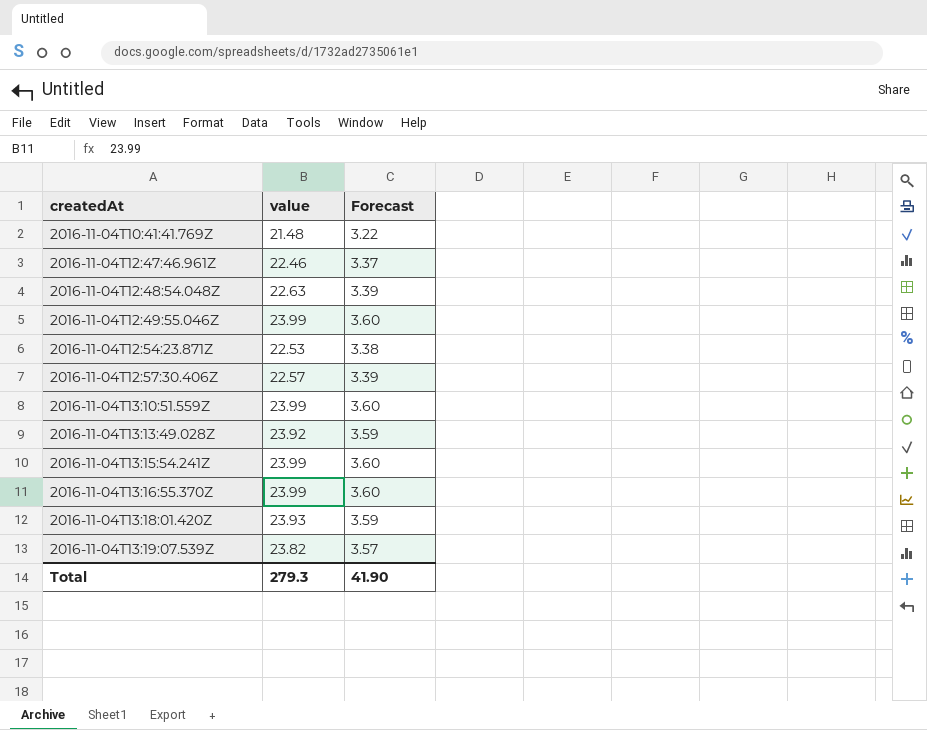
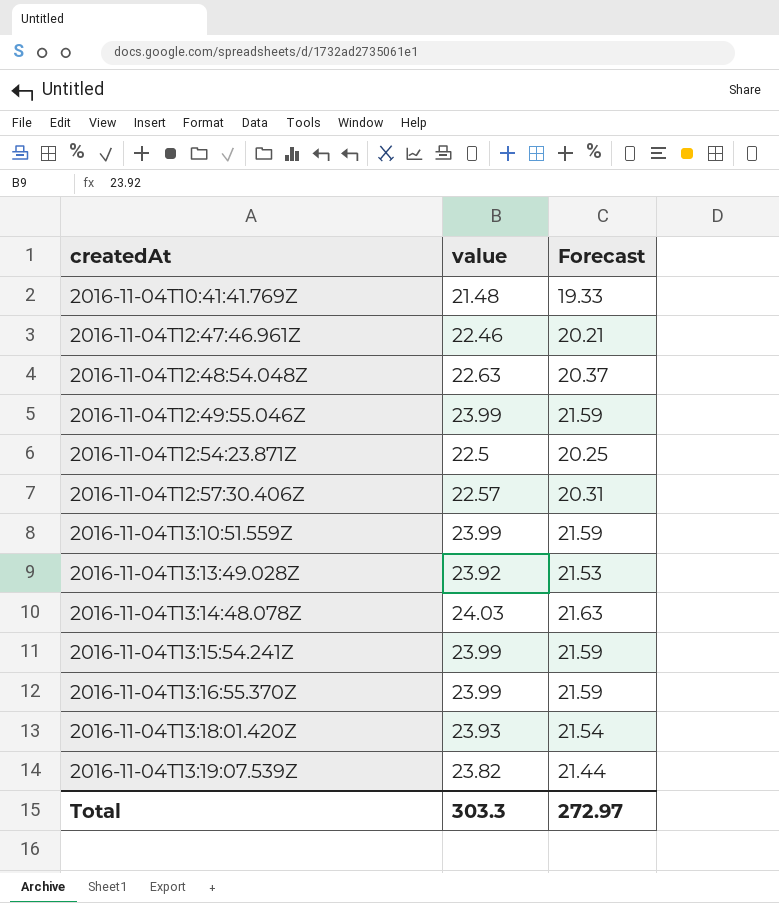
column Forecast | formula: [value] * 0.15 -> [value] * 0.9
2016-11-04T12:54:23.871Z | value: 22.53 -> 22.5
row 2016-11-04T13:14:48.078Z: none -> 24.03 | 21.63
Total | value: 279.3 -> 303.3
Total | Forecast: 41.90 -> 272.97

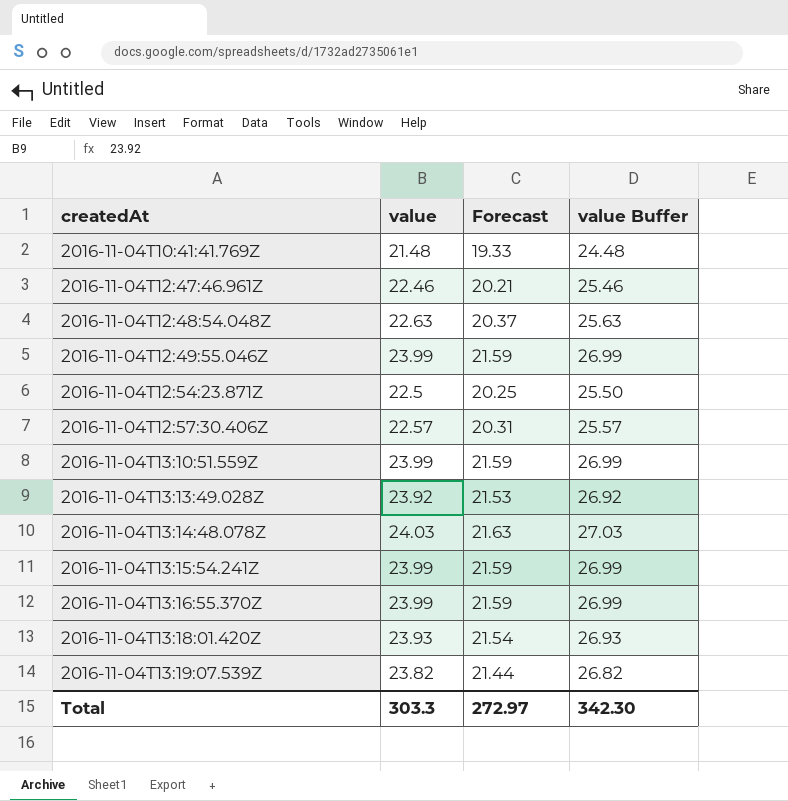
column value Buffer | formula: none -> [value] + 3

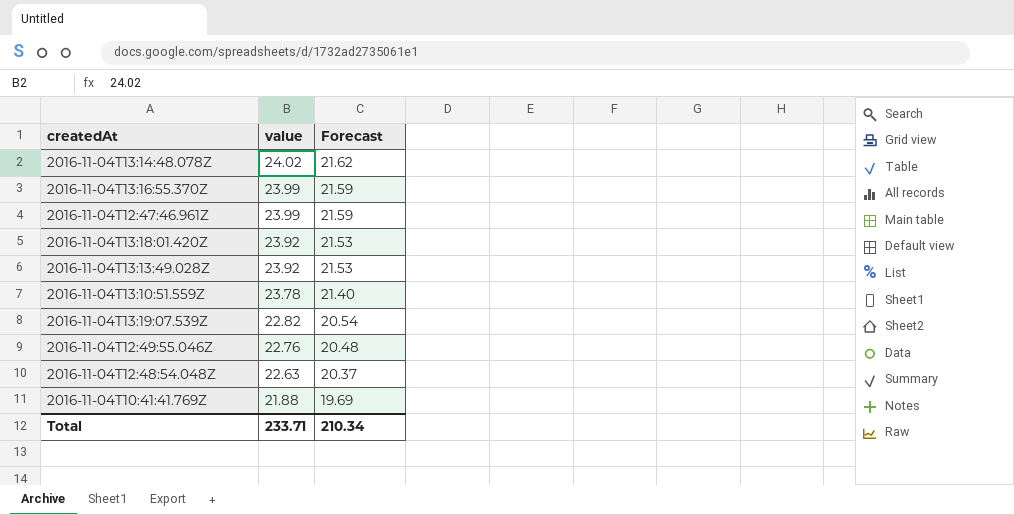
row order: createdAt ascending -> value descending
column value Buffer | formula: [value] + 3 -> none
row 2016-11-04T12:54:23.871Z: 22.5 | 20.25 | 25.50 -> none
row 2016-11-04T12:57:30.406Z: 22.57 | 20.31 | 25.57 -> none
row 2016-11-04T13:15:54.241Z: 23.99 | 21.59 | 26.99 -> none
2016-11-04T13:14:48.078Z | value: 24.03 -> 24.02
2016-11-04T13:14:48.078Z | Forecast: 21.63 -> 21.62
2016-11-04T12:47:46.961Z | value: 22.46 -> 23.99
2016-11-04T12:47:46.961Z | Forecast: 20.21 -> 21.59
2016-11-04T13:18:01.420Z | value: 23.93 -> 23.92
2016-11-04T13:18:01.420Z | Forecast: 21.54 -> 21.53
2016-11-04T13:10:51.559Z | value: 23.99 -> 23.78
2016-11-04T13:10:51.559Z | Forecast: 21.59 -> 21.40
2016-11-04T13:19:07.539Z | value: 23.82 -> 22.82
2016-11-04T13:19:07.539Z | Forecast: 21.44 -> 20.54
2016-11-04T12:49:55.046Z | value: 23.99 -> 22.76
2016-11-04T12:49:55.046Z | Forecast: 21.59 -> 20.48
2016-11-04T10:41:41.769Z | value: 21.48 -> 21.88
2016-11-04T10:41:41.769Z | Forecast: 19.33 -> 19.69
Total | value: 303.3 -> 233.71
Total | Forecast: 272.97 -> 210.34

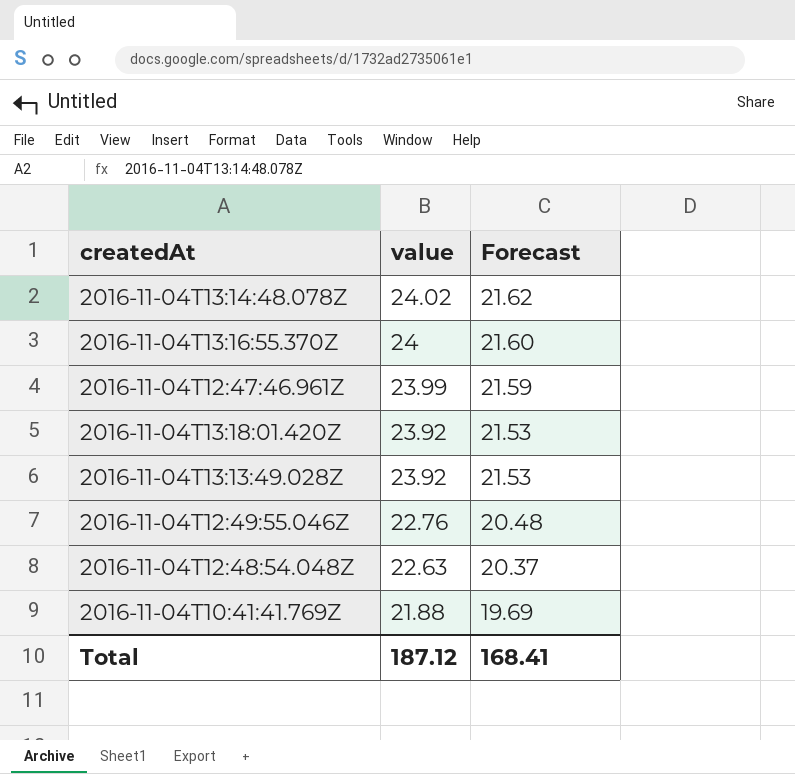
row 2016-11-04T13:10:51.559Z: 23.78 | 21.40 -> none
row 2016-11-04T13:19:07.539Z: 22.82 | 20.54 -> none
2016-11-04T13:16:55.370Z | value: 23.99 -> 24
2016-11-04T13:16:55.370Z | Forecast: 21.59 -> 21.60
Total | value: 233.71 -> 187.12
Total | Forecast: 210.34 -> 168.41

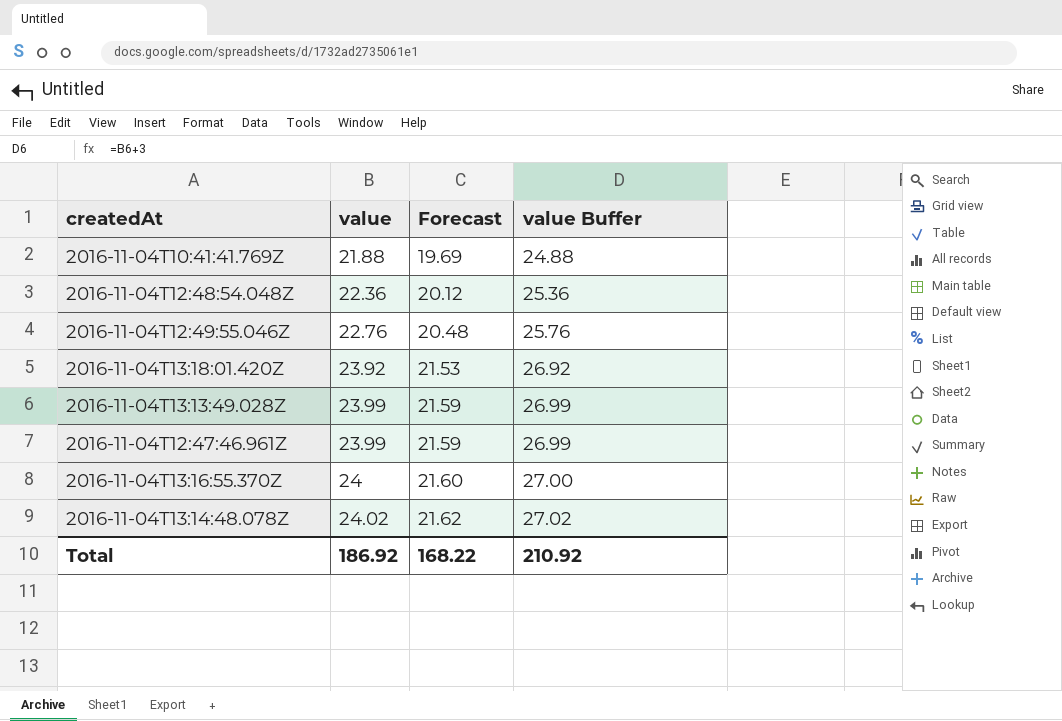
row order: value descending -> value ascending
column value Buffer | formula: none -> [value] + 3
2016-11-04T12:48:54.048Z | value: 22.63 -> 22.36
2016-11-04T12:48:54.048Z | Forecast: 20.37 -> 20.12
2016-11-04T13:13:49.028Z | value: 23.92 -> 23.99
2016-11-04T13:13:49.028Z | Forecast: 21.53 -> 21.59
Total | value: 187.12 -> 186.92
Total | Forecast: 168.41 -> 168.22

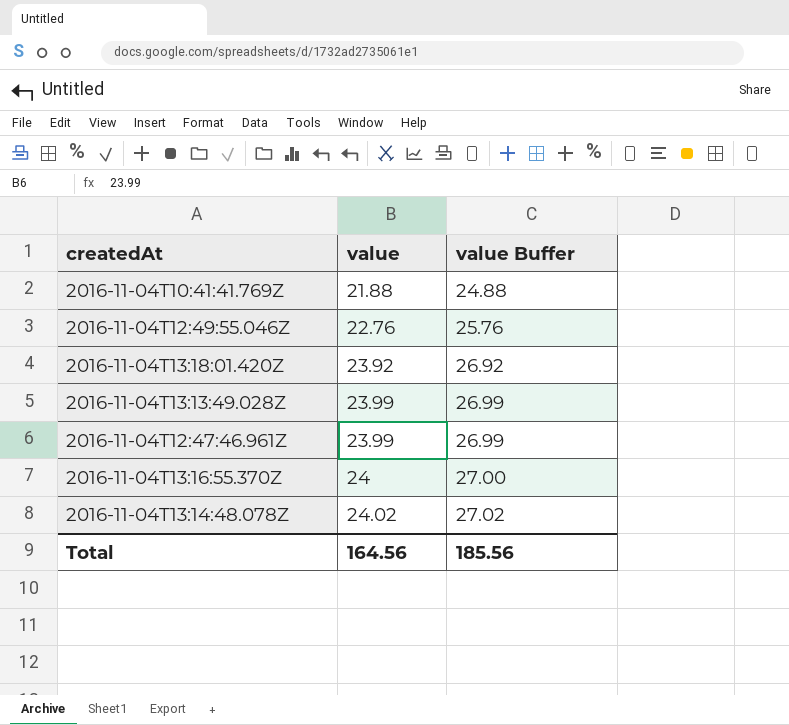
column Forecast | formula: [value] * 0.9 -> none
row 2016-11-04T12:48:54.048Z: 22.36 | 20.12 | 25.36 -> none
Total | value: 186.92 -> 164.56
Total | value Buffer: 210.92 -> 185.56

